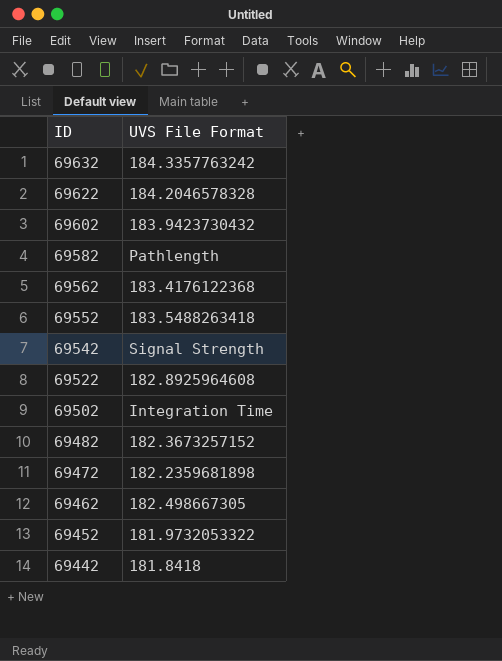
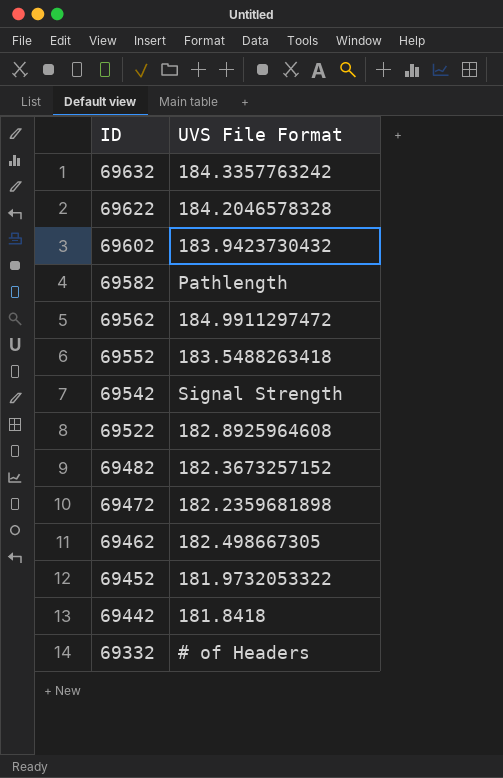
row 69502: Integration Time -> none
69562 | UVS File Format: 183.4176122368 -> 184.9911297472
row 69332: none -> # of Headers

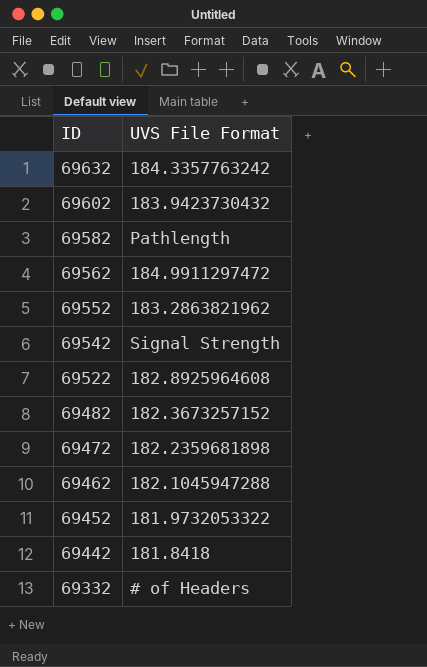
row 69622: 184.2046578328 -> none
69552 | UVS File Format: 183.5488263418 -> 183.2863821962
69462 | UVS File Format: 182.498667305 -> 182.1045947288

